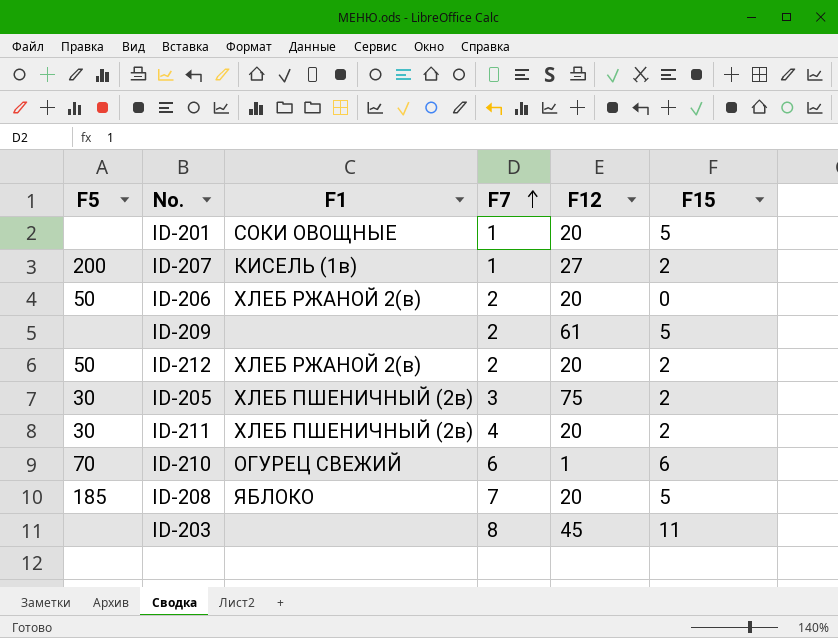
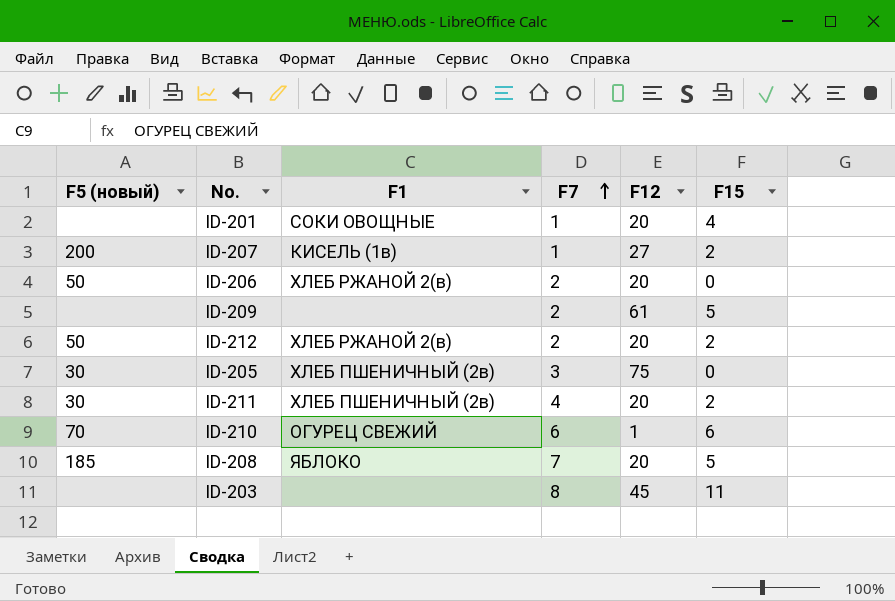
column name: F5 -> F5 (новый)
ID-201 | F15: 5 -> 4
ID-205 | F15: 2 -> 0

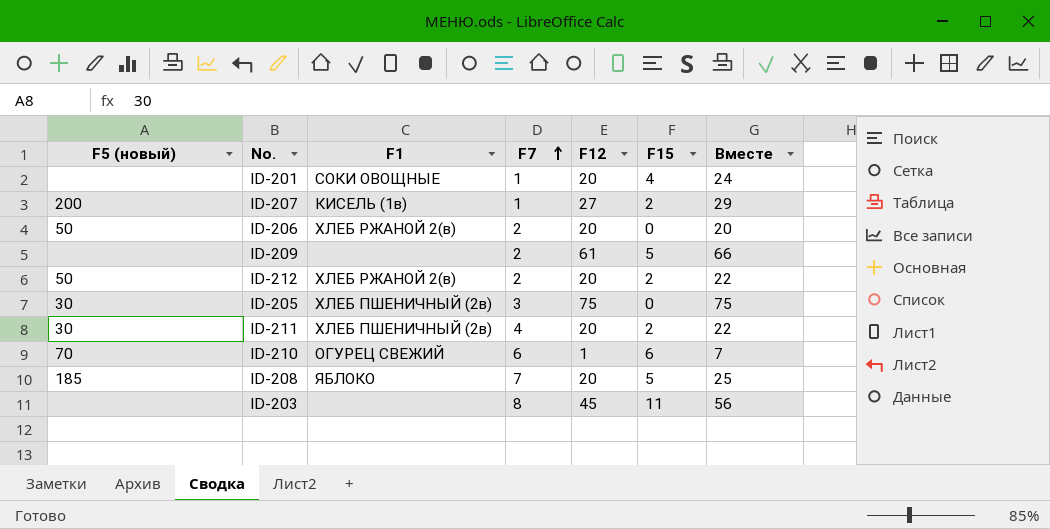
column Вместе | formula: none -> [F12] + [F15]

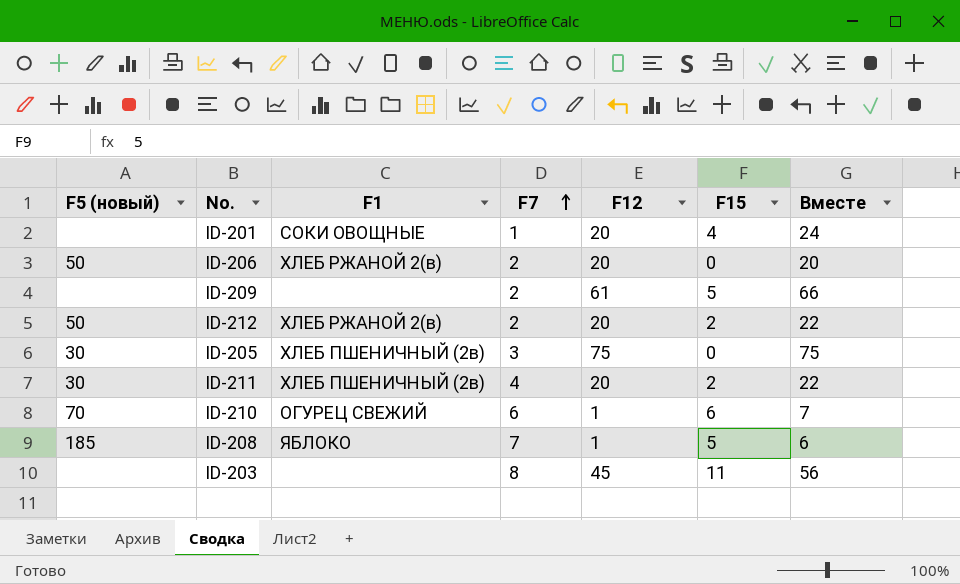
row ID-207: 200 | КИСЕЛЬ (1в) | 1 | 27 | 2 | 29 -> none
ID-208 | F12: 20 -> 1
ID-208 | Вместе: 25 -> 6

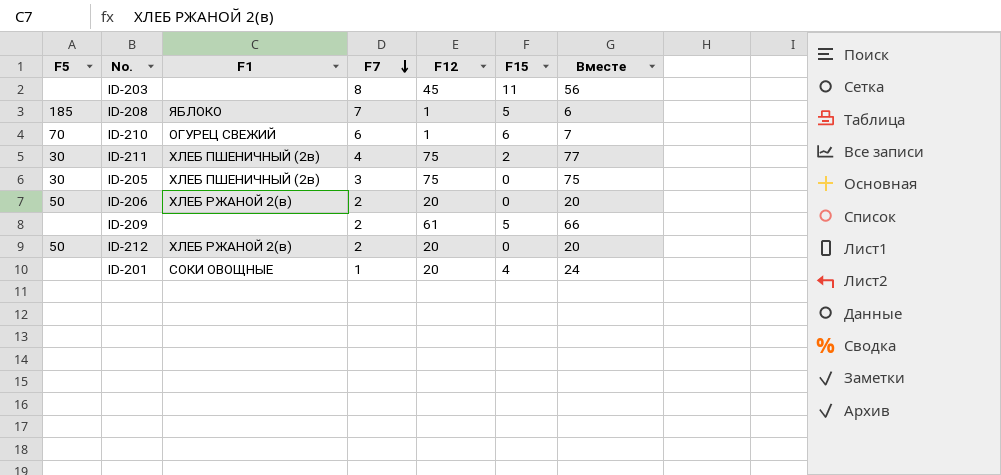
row order: F7 ascending -> F7 descending
column name: F5 (новый) -> F5
ID-211 | F12: 20 -> 75
ID-211 | Вместе: 22 -> 77
ID-212 | F15: 2 -> 0
ID-212 | Вместе: 22 -> 20

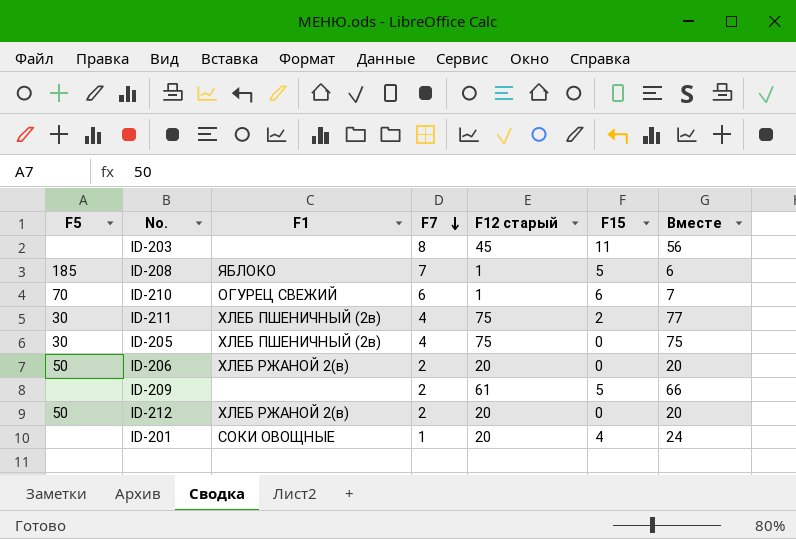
column name: F12 -> F12 старый
ID-205 | F7: 3 -> 4

